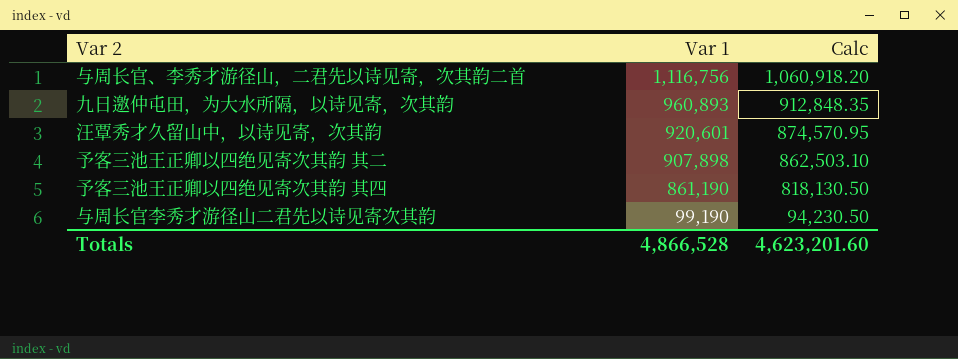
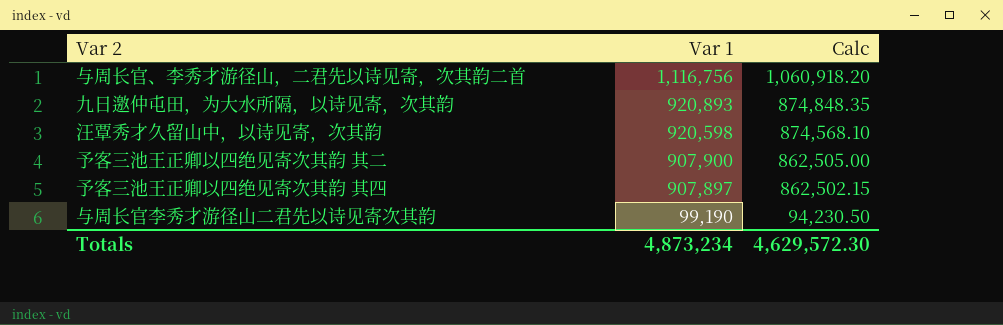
九日邀仲屯田，为大水所隔，以诗见寄，次其韵 | Var 1: 960,893 -> 920,893
九日邀仲屯田，为大水所隔，以诗见寄，次其韵 | Calc: 912,848.35 -> 874,848.35
汪覃秀才久留山中，以诗见寄，次其韵 | Var 1: 920,601 -> 920,598
汪覃秀才久留山中，以诗见寄，次其韵 | Calc: 874,570.95 -> 874,568.10
予客三池王正卿以四绝见寄次其韵 其二 | Var 1: 907,898 -> 907,900
予客三池王正卿以四绝见寄次其韵 其二 | Calc: 862,503.10 -> 862,505.00
予客三池王正卿以四绝见寄次其韵 其四 | Var 1: 861,190 -> 907,897
予客三池王正卿以四绝见寄次其韵 其四 | Calc: 818,130.50 -> 862,502.15
Totals | Var 1: 4,866,528 -> 4,873,234
Totals | Calc: 4,623,201.60 -> 4,629,572.30

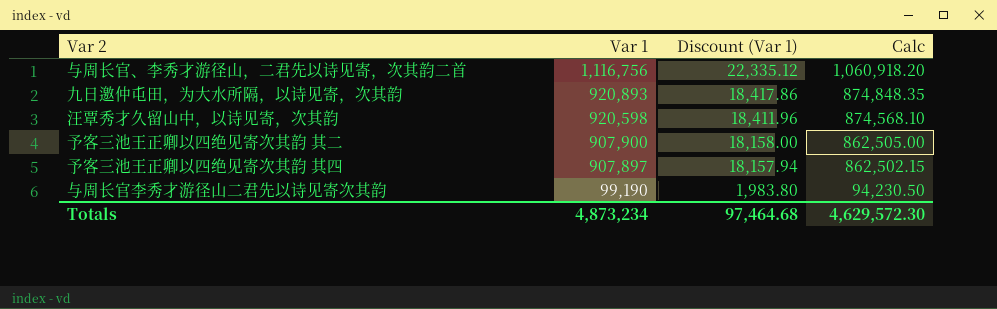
column Discount (Var 1) | formula: none -> [Var 1] * 0.02

